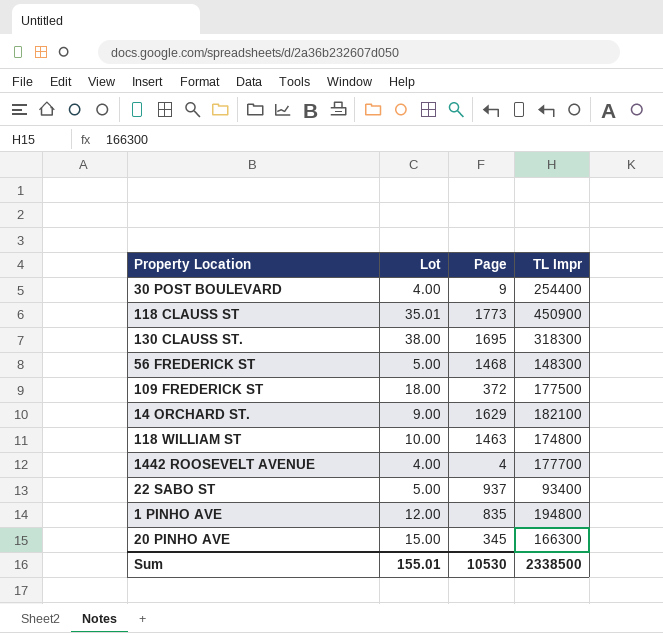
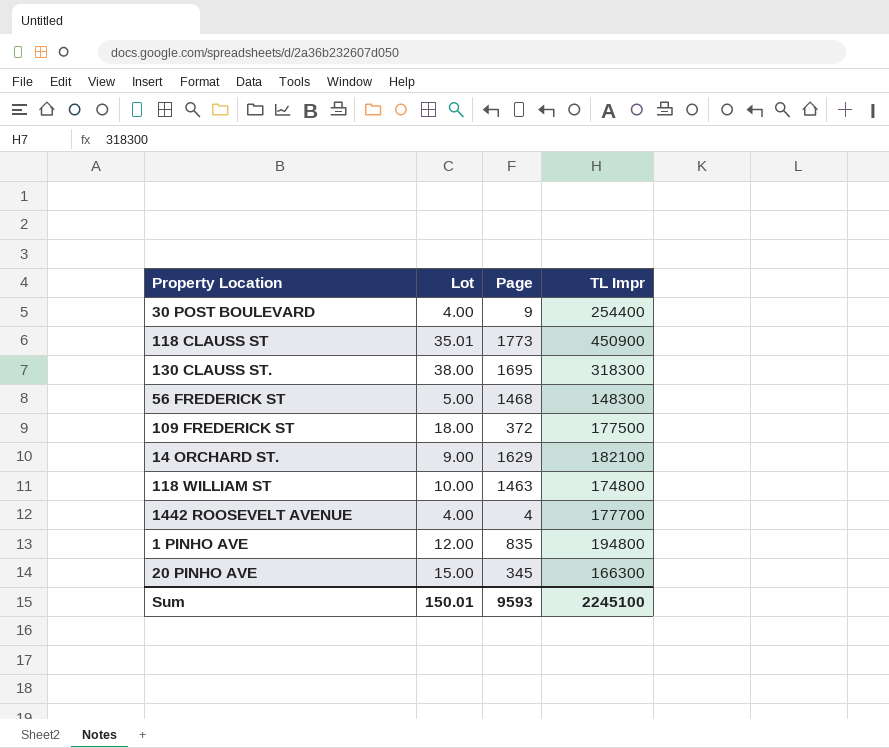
row 22 SABO ST: 5.00 | 937 | 93400 -> none
Sum | Lot: 155.01 -> 150.01
Sum | Page: 10530 -> 9593
Sum | TL Impr: 2338500 -> 2245100

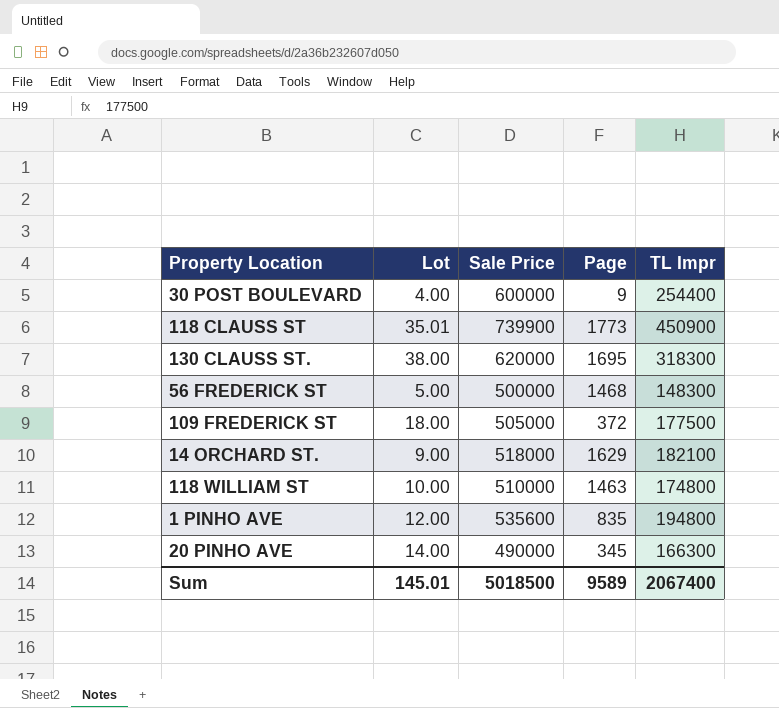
column Sale Price | position: none -> 3
row 1442 ROOSEVELT AVENUE: 4.00 | 4 | 177700 -> none
20 PINHO AVE | Lot: 15.00 -> 14.00
Sum | Lot: 150.01 -> 145.01
Sum | Page: 9593 -> 9589
Sum | TL Impr: 2245100 -> 2067400

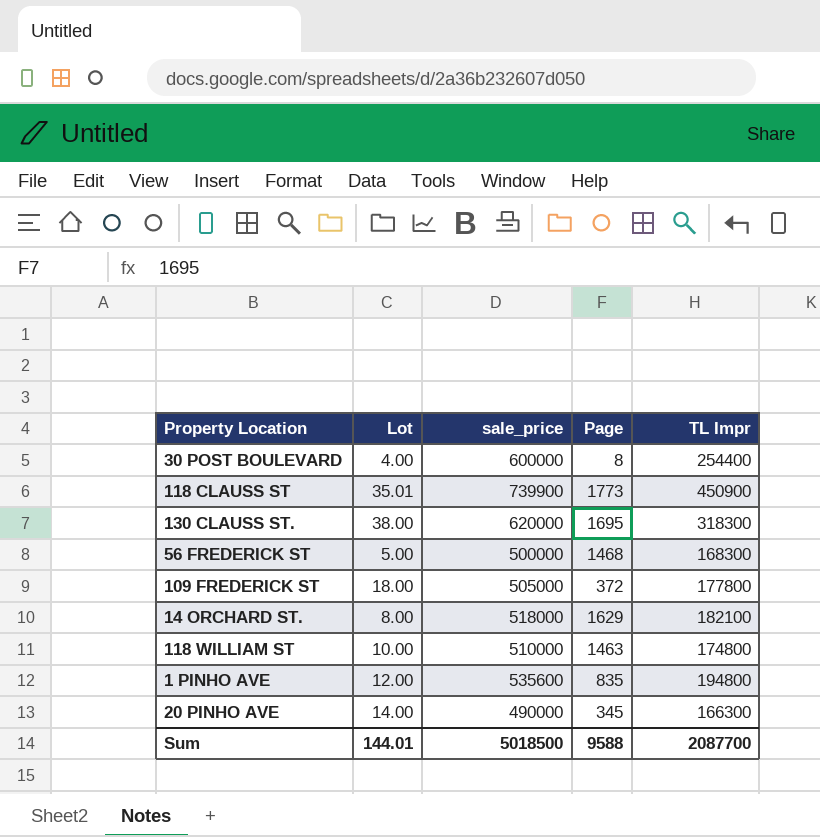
column name: Sale Price -> sale_price
30 POST BOULEVARD | Page: 9 -> 8
56 FREDERICK ST | TL Impr: 148300 -> 168300
109 FREDERICK ST | TL Impr: 177500 -> 177800
14 ORCHARD ST. | Lot: 9.00 -> 8.00
Sum | Lot: 145.01 -> 144.01
Sum | Page: 9589 -> 9588
Sum | TL Impr: 2067400 -> 2087700

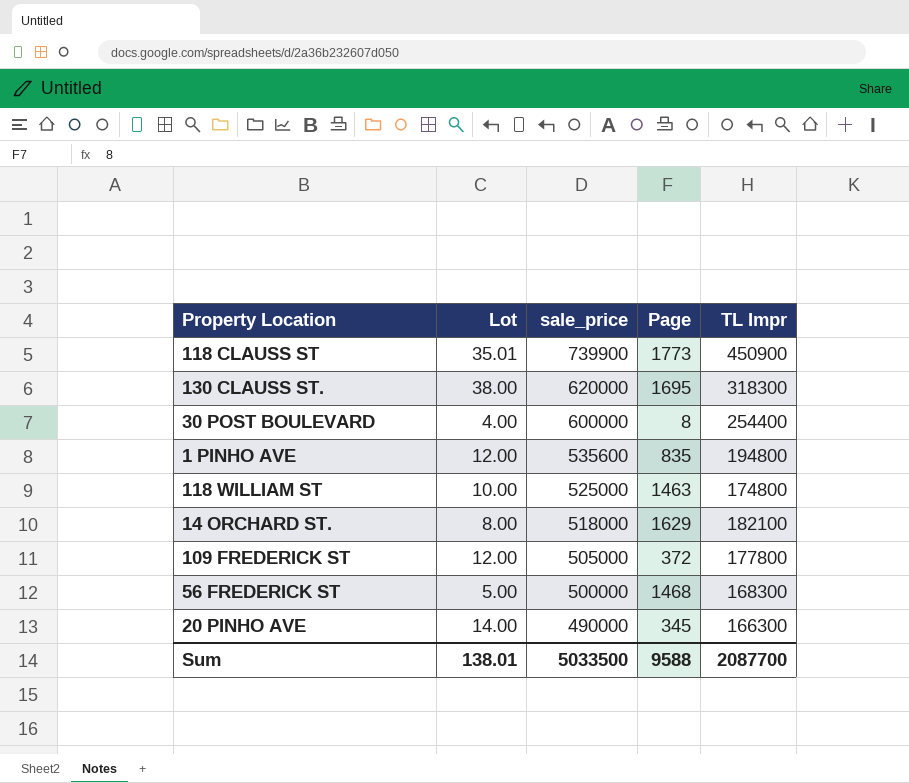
row order: none -> sale_price descending
118 WILLIAM ST | sale_price: 510000 -> 525000
109 FREDERICK ST | Lot: 18.00 -> 12.00
Sum | Lot: 144.01 -> 138.01
Sum | sale_price: 5018500 -> 5033500

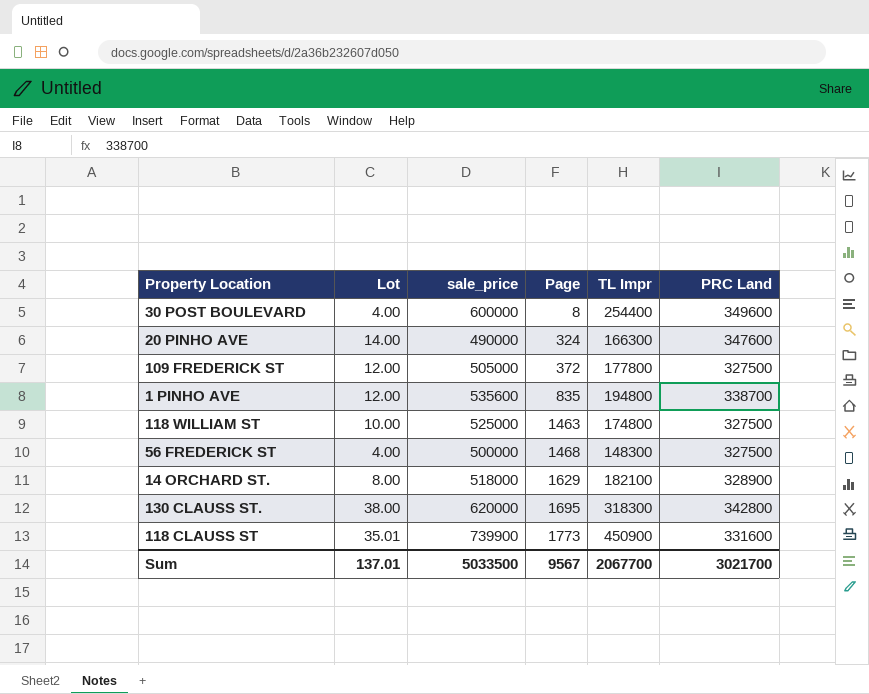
row order: sale_price descending -> Page ascending
column PRC Land | position: none -> 6
20 PINHO AVE | Page: 345 -> 324
56 FREDERICK ST | Lot: 5.00 -> 4.00
56 FREDERICK ST | TL Impr: 168300 -> 148300
Sum | Lot: 138.01 -> 137.01
Sum | Page: 9588 -> 9567
Sum | TL Impr: 2087700 -> 2067700

